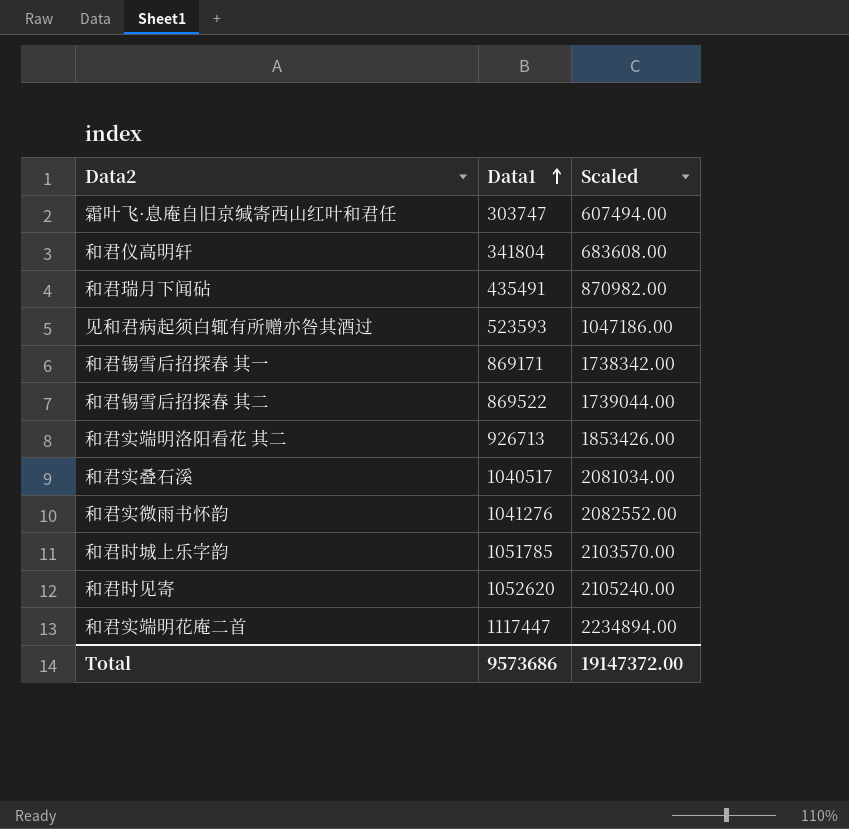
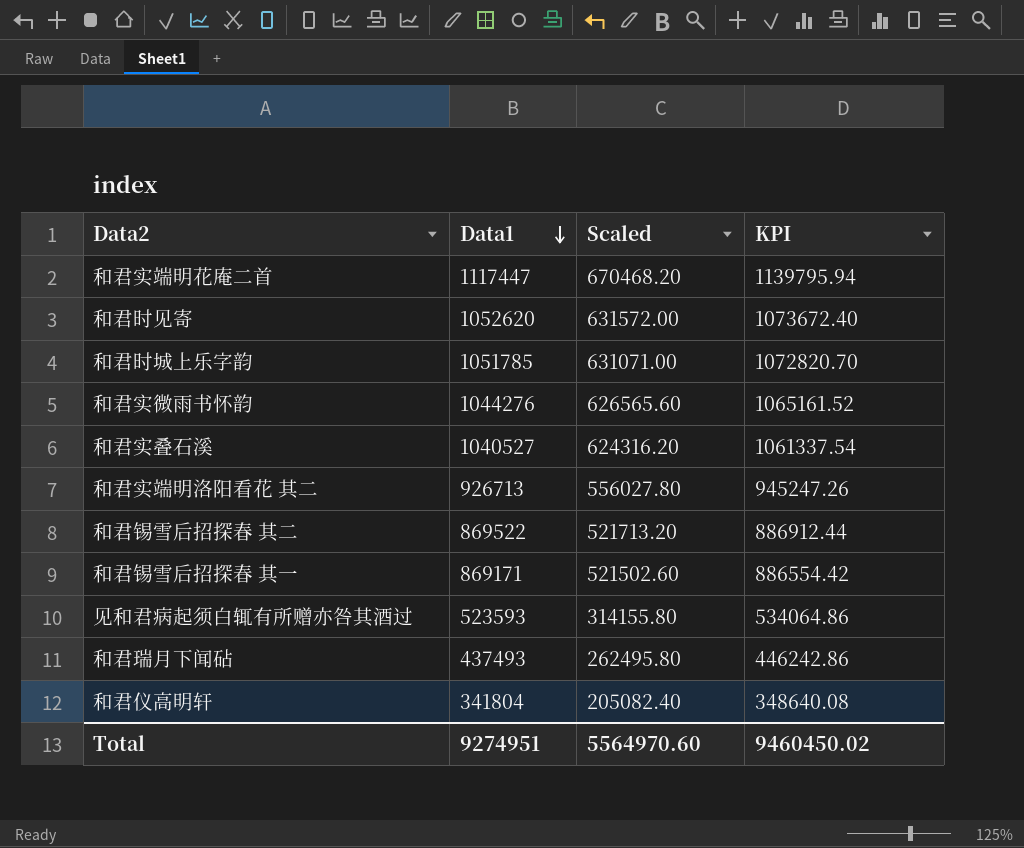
row order: Data1 ascending -> Data1 descending
column Scaled | formula: [Data1] * 2 -> [Data1] * 0.6
column KPI | formula: none -> [Data1] * 1.02
row 霜叶飞·息庵自旧京缄寄西山红叶和君任: 303747 | 607494.00 -> none
和君实微雨书怀韵 | Data1: 1041276 -> 1044276
和君实叠石溪 | Data1: 1040517 -> 1040527
和君瑞月下闻砧 | Data1: 435491 -> 437493
Total | Data1: 9573686 -> 9274951
Total | Scaled: 19147372.00 -> 5564970.60

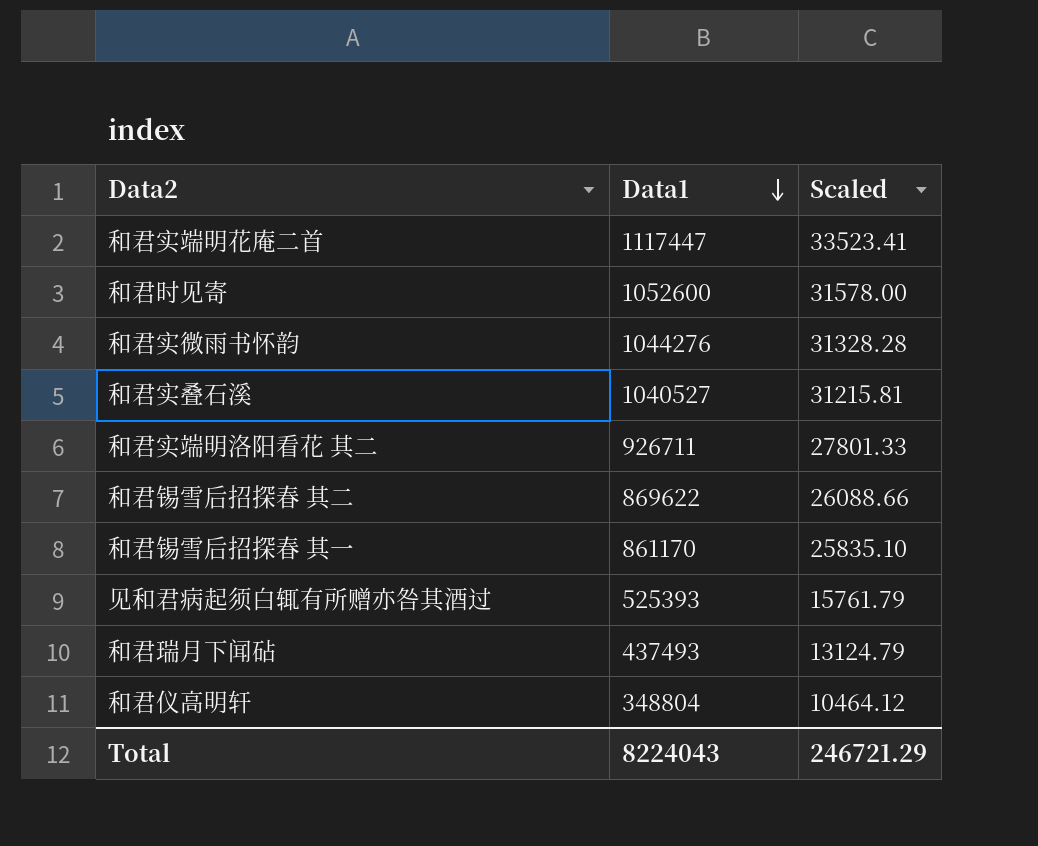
column KPI | formula: [Data1] * 1.02 -> none
column Scaled | formula: [Data1] * 0.6 -> [Data1] * 0.03
row 和君时城上乐字韵: 1051785 | 631071.00 | 1072820.70 -> none
和君时见寄 | Data1: 1052620 -> 1052600
和君实端明洛阳看花 其二 | Data1: 926713 -> 926711
和君锡雪后招探春 其二 | Data1: 869522 -> 869622
和君锡雪后招探春 其一 | Data1: 869171 -> 861170
见和君病起须白辄有所赠亦咎其酒过 | Data1: 523593 -> 525393
和君仪高明轩 | Data1: 341804 -> 348804
Total | Data1: 9274951 -> 8224043
Total | Scaled: 5564970.60 -> 246721.29

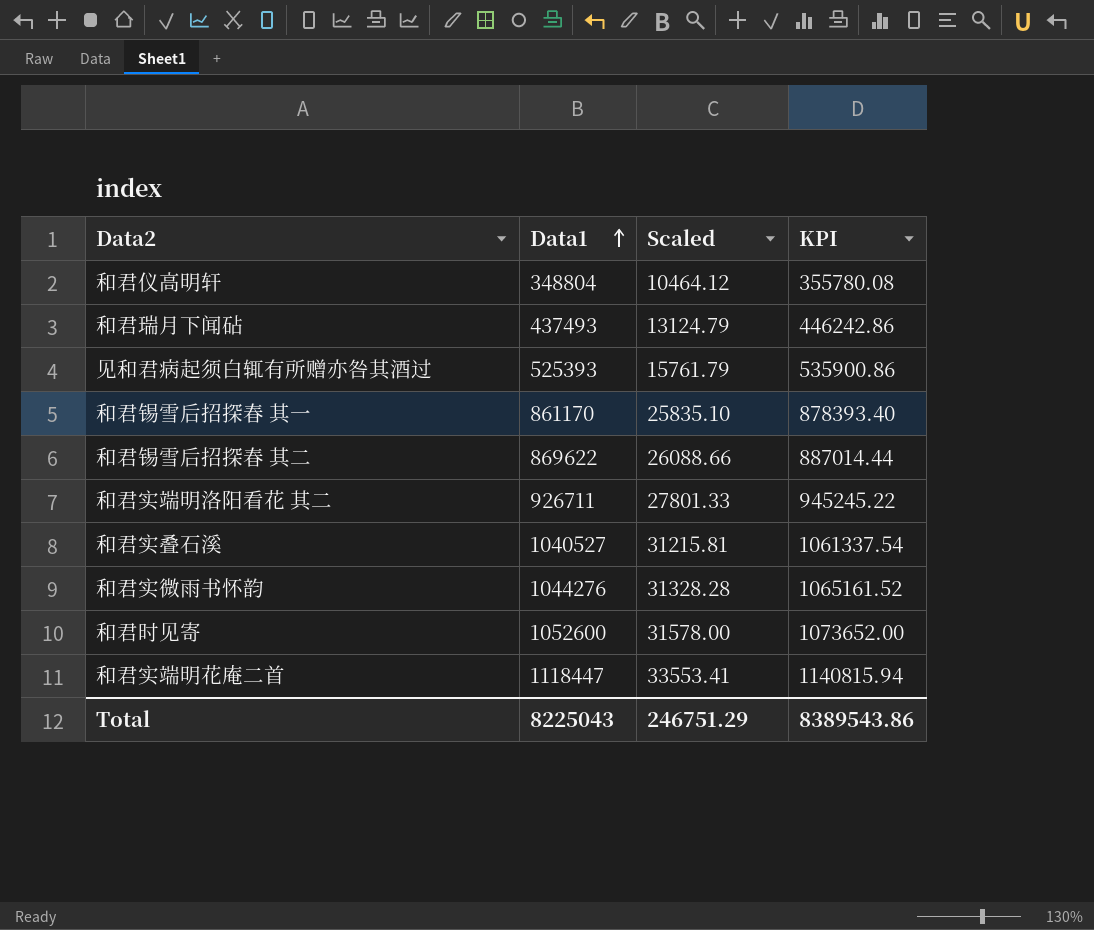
row order: Data1 descending -> Data1 ascending
column KPI | formula: none -> [Data1] * 1.02
和君实端明花庵二首 | Data1: 1117447 -> 1118447
和君实端明花庵二首 | Scaled: 33523.41 -> 33553.41
Total | Data1: 8224043 -> 8225043
Total | Scaled: 246721.29 -> 246751.29

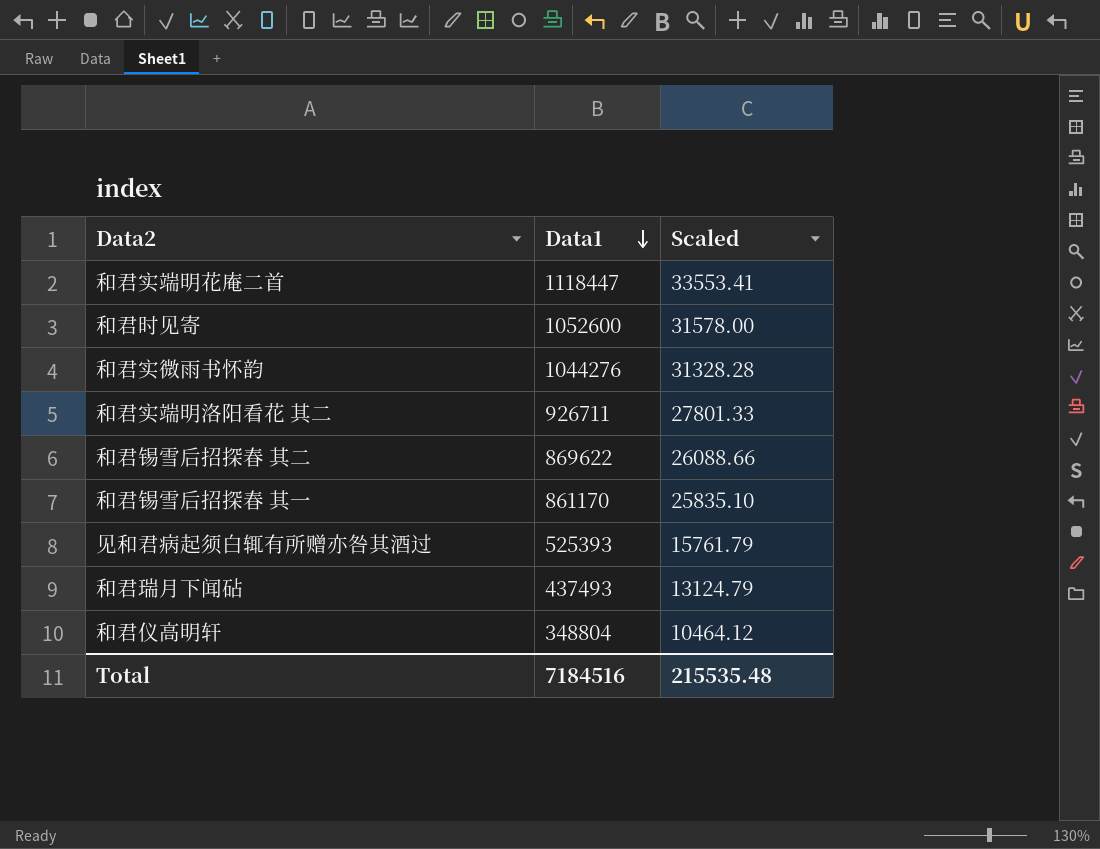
row order: Data1 ascending -> Data1 descending
column KPI | formula: [Data1] * 1.02 -> none
row 和君实叠石溪: 1040527 | 31215.81 | 1061337.54 -> none
Total | Data1: 8225043 -> 7184516
Total | Scaled: 246751.29 -> 215535.48

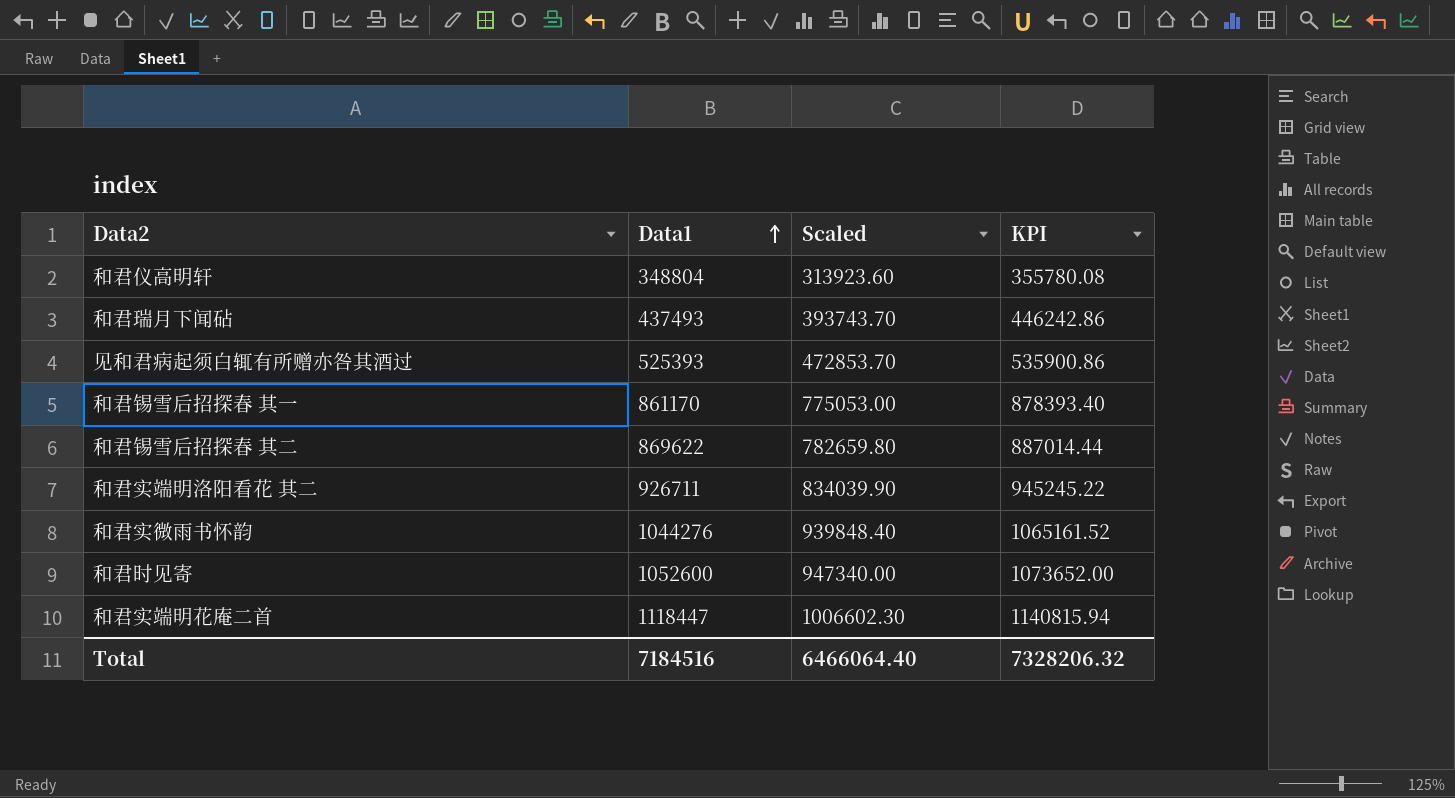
row order: Data1 descending -> Data1 ascending
column Scaled | formula: [Data1] * 0.03 -> [Data1] * 0.9
column KPI | formula: none -> [Data1] * 1.02
Total | Scaled: 215535.48 -> 6466064.40

